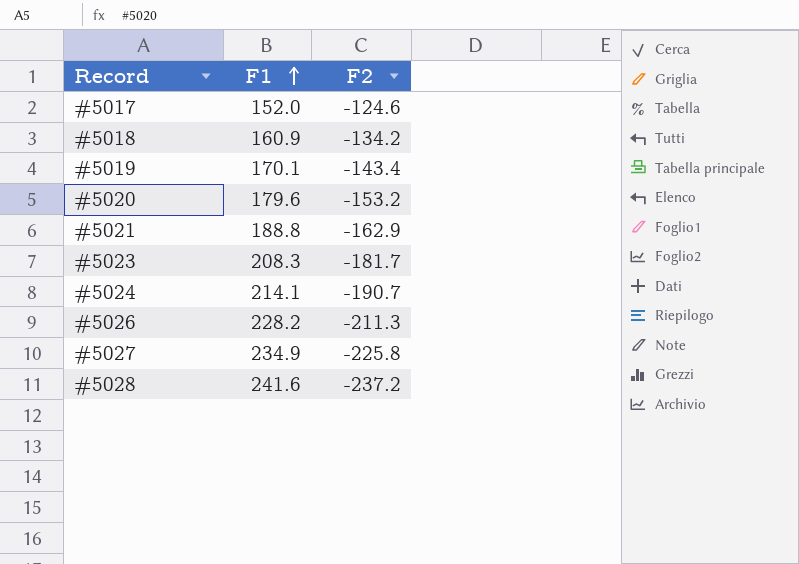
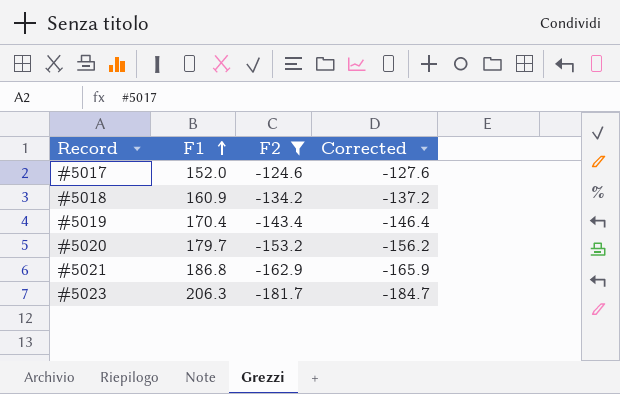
filter: none -> F2 >= -181.7
column Corrected | formula: none -> [F2] - 3
#5019 | F1: 170.1 -> 170.4
#5020 | F1: 179.6 -> 179.7
#5021 | F1: 188.8 -> 186.8
#5023 | F1: 208.3 -> 206.3

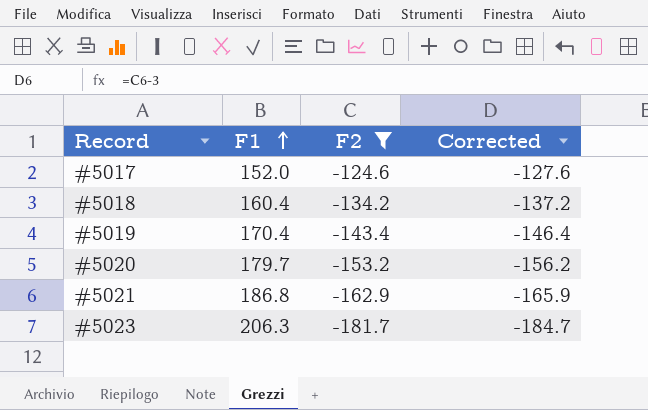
#5018 | F1: 160.9 -> 160.4

